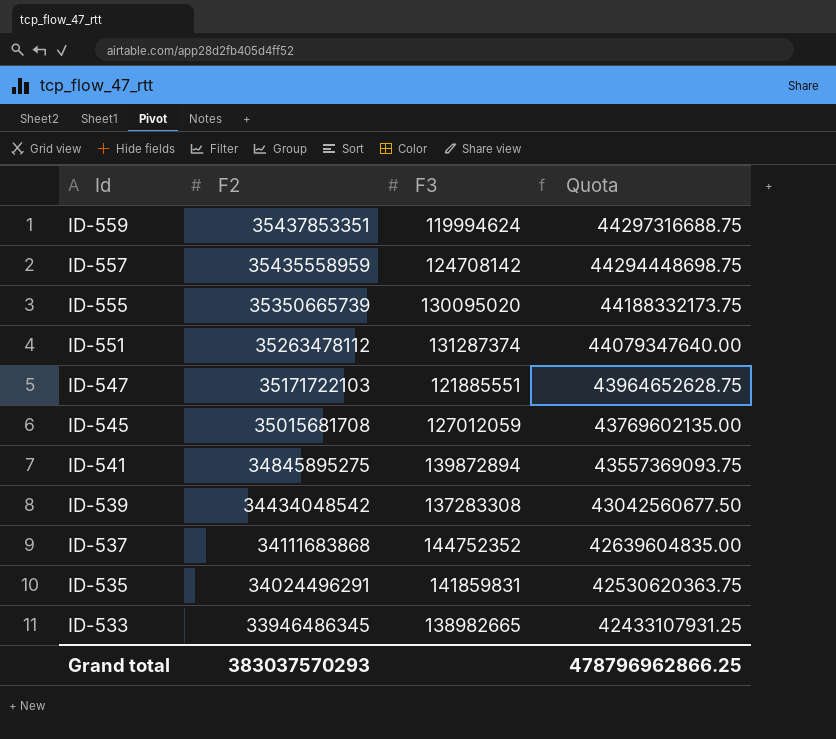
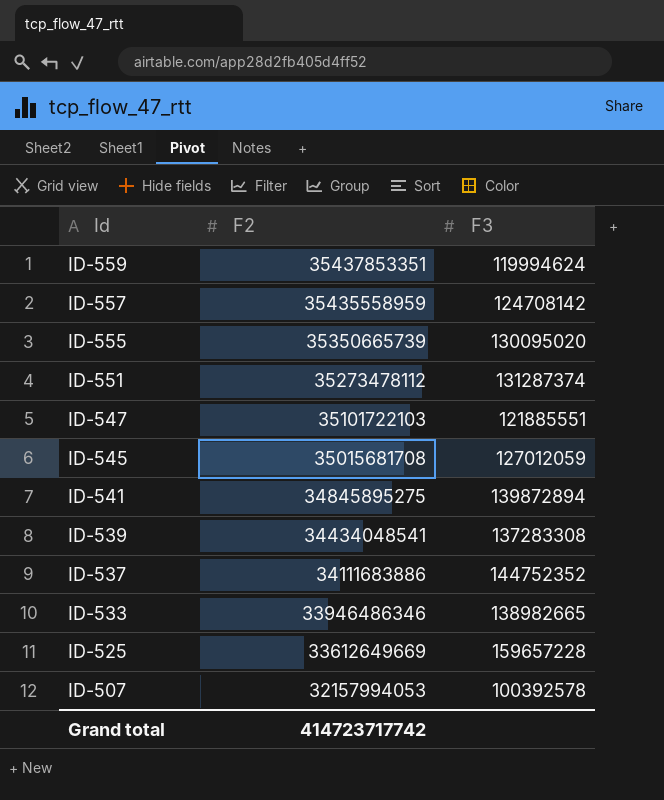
column Quota | formula: [F2] * 1.25 -> none
row ID-535: 34024496291 | 141859831 | 42530620363.75 -> none
ID-551 | F2: 35263478112 -> 35273478112
ID-547 | F2: 35171722103 -> 35101722103
ID-539 | F2: 34434048542 -> 34434048541
ID-537 | F2: 34111683868 -> 34111683886
ID-533 | F2: 33946486345 -> 33946486346
row ID-525: none -> 33612649669 | 159657228
row ID-507: none -> 32157994053 | 100392578
Grand total | F2: 383037570293 -> 414723717742

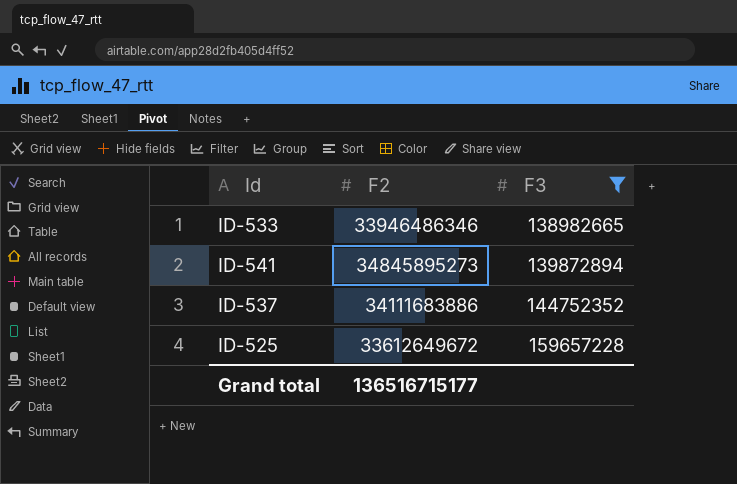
filter: none -> F3 >= 138982665
row order: Id descending -> F3 ascending
ID-541 | F2: 34845895275 -> 34845895273
ID-525 | F2: 33612649669 -> 33612649672
Grand total | F2: 414723717742 -> 136516715177

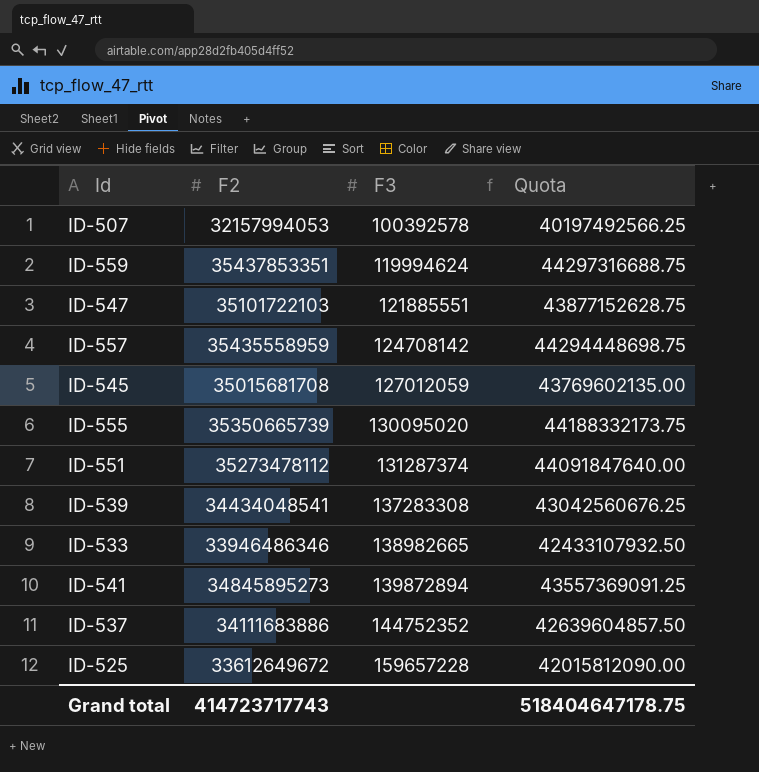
filter: F3 >= 138982665 -> none
column Quota | formula: none -> [F2] * 1.25
Grand total | F2: 136516715177 -> 414723717743

